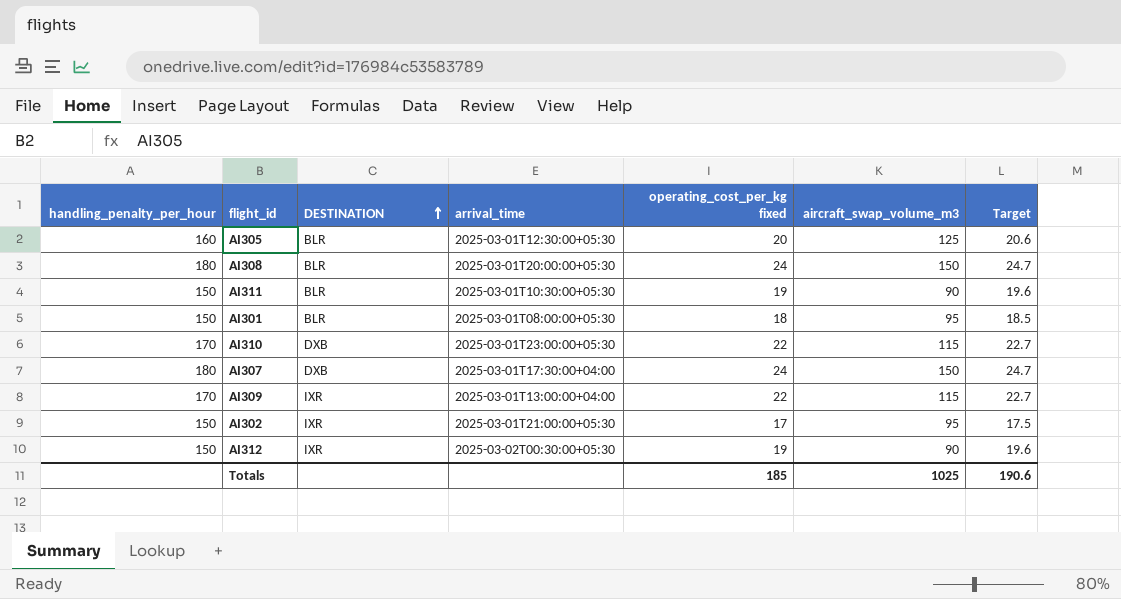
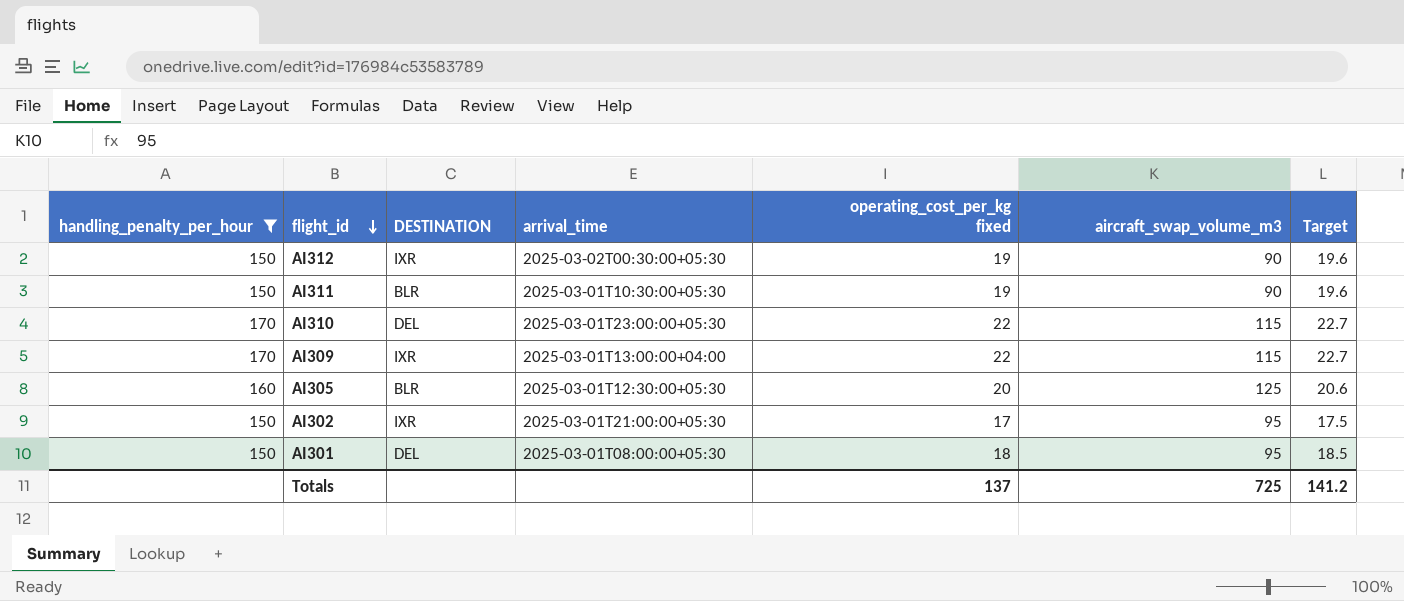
filter: none -> handling_penalty_per_hour != 180
row order: DESTINATION ascending -> flight_id descending
AI310 | DESTINATION: DXB -> DEL
AI301 | DESTINATION: BLR -> DEL
Totals | operating_cost_per_kg fixed: 185 -> 137
Totals | aircraft_swap_volume_m3: 1025 -> 725
Totals | Target: 190.6 -> 141.2

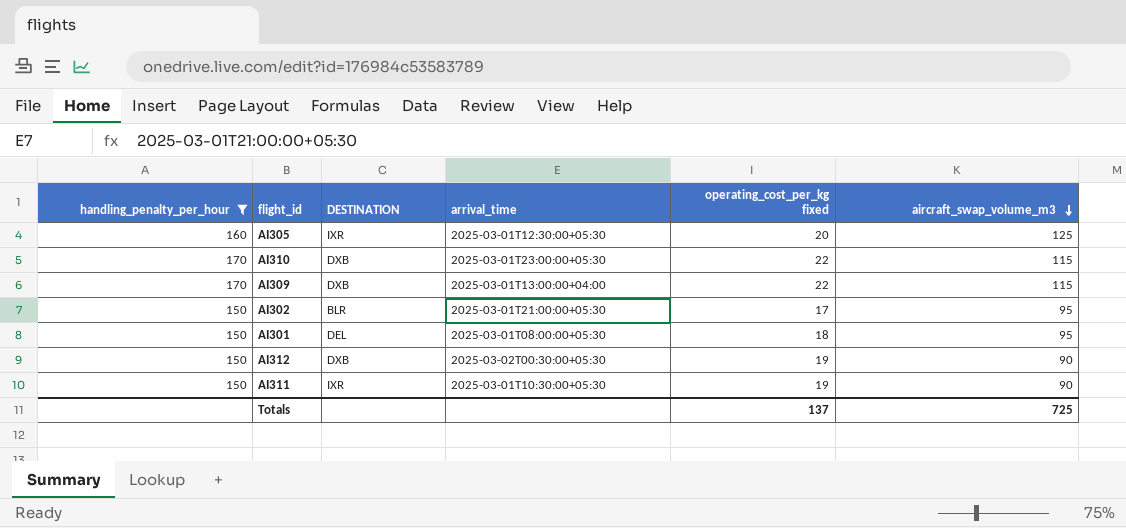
row order: flight_id descending -> aircraft_swap_volume_m3 descending
column Target | formula: [operating_cost_per_kg fixed] * 1.03 -> none
AI305 | DESTINATION: BLR -> IXR
AI310 | DESTINATION: DEL -> DXB
AI309 | DESTINATION: IXR -> DXB
AI302 | DESTINATION: IXR -> BLR
AI312 | DESTINATION: IXR -> DXB
AI311 | DESTINATION: BLR -> IXR

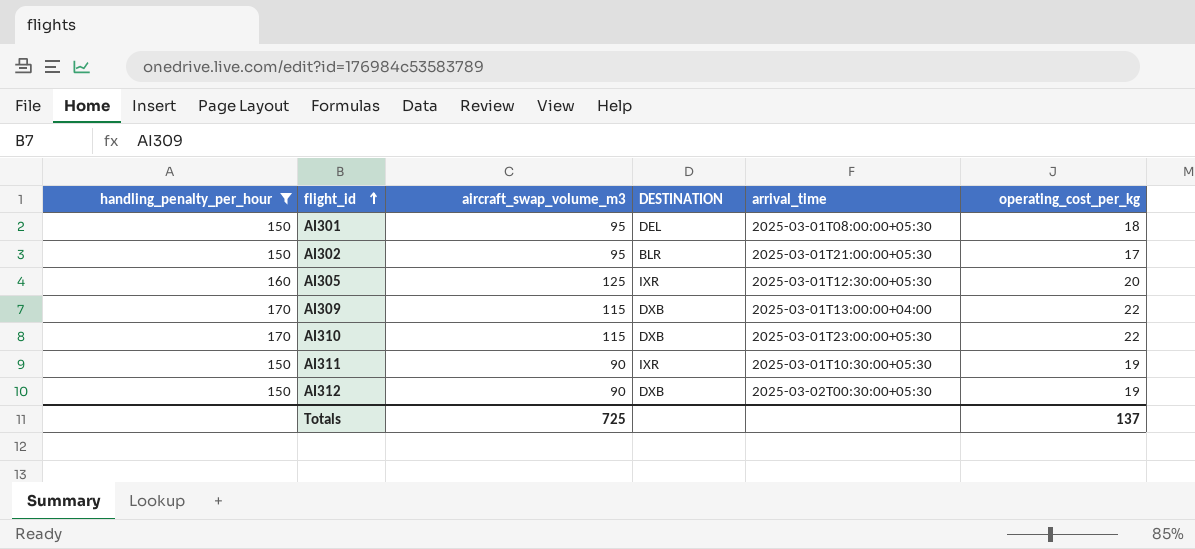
row order: aircraft_swap_volume_m3 descending -> flight_id ascending
column aircraft_swap_volume_m3 | position: 6 -> 3
column name: operating_cost_per_kg fixed -> operating_cost_per_kg

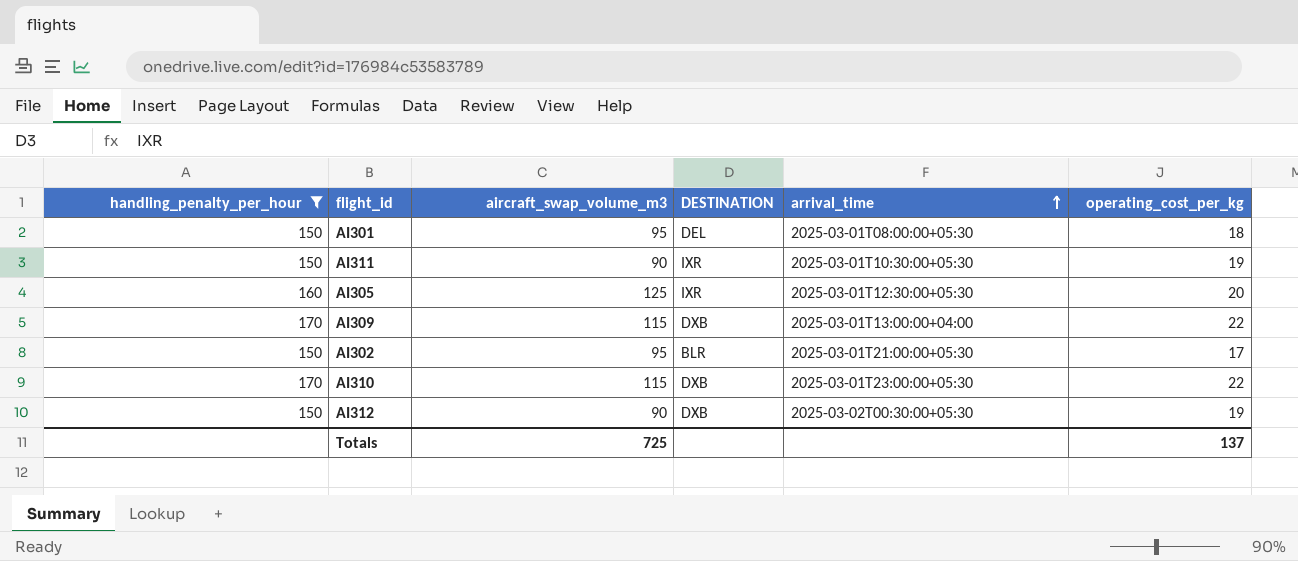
row order: flight_id ascending -> arrival_time ascending

